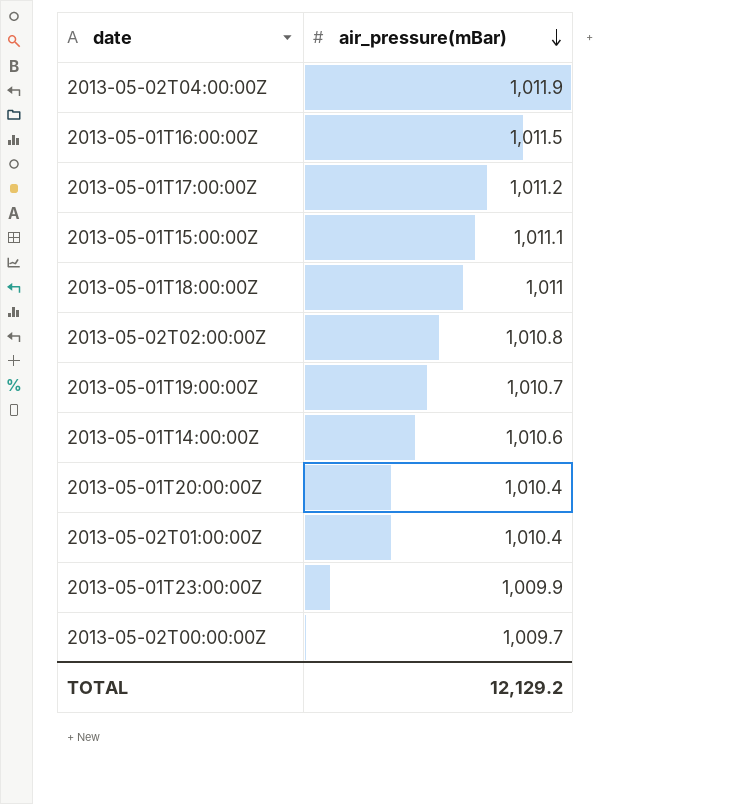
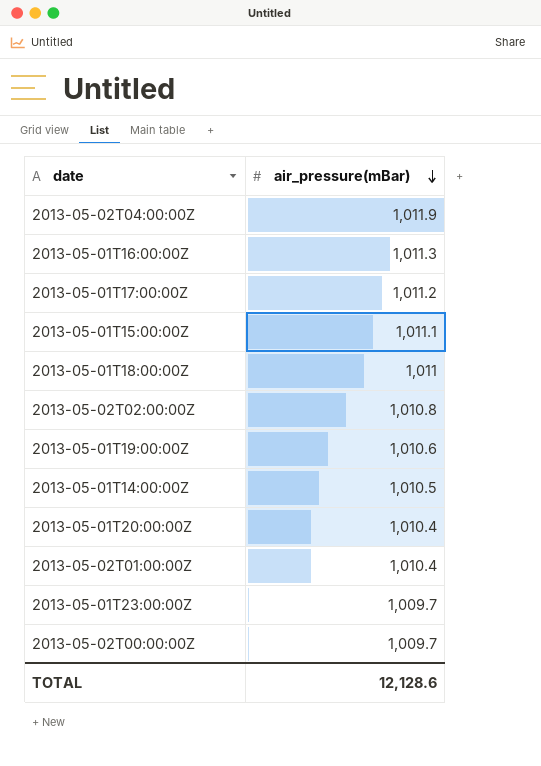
2013-05-01T16:00:00Z | air_pressure(mBar): 1,011.5 -> 1,011.3
2013-05-01T19:00:00Z | air_pressure(mBar): 1,010.7 -> 1,010.6
2013-05-01T14:00:00Z | air_pressure(mBar): 1,010.6 -> 1,010.5
2013-05-01T23:00:00Z | air_pressure(mBar): 1,009.9 -> 1,009.7
TOTAL | air_pressure(mBar): 12,129.2 -> 12,128.6

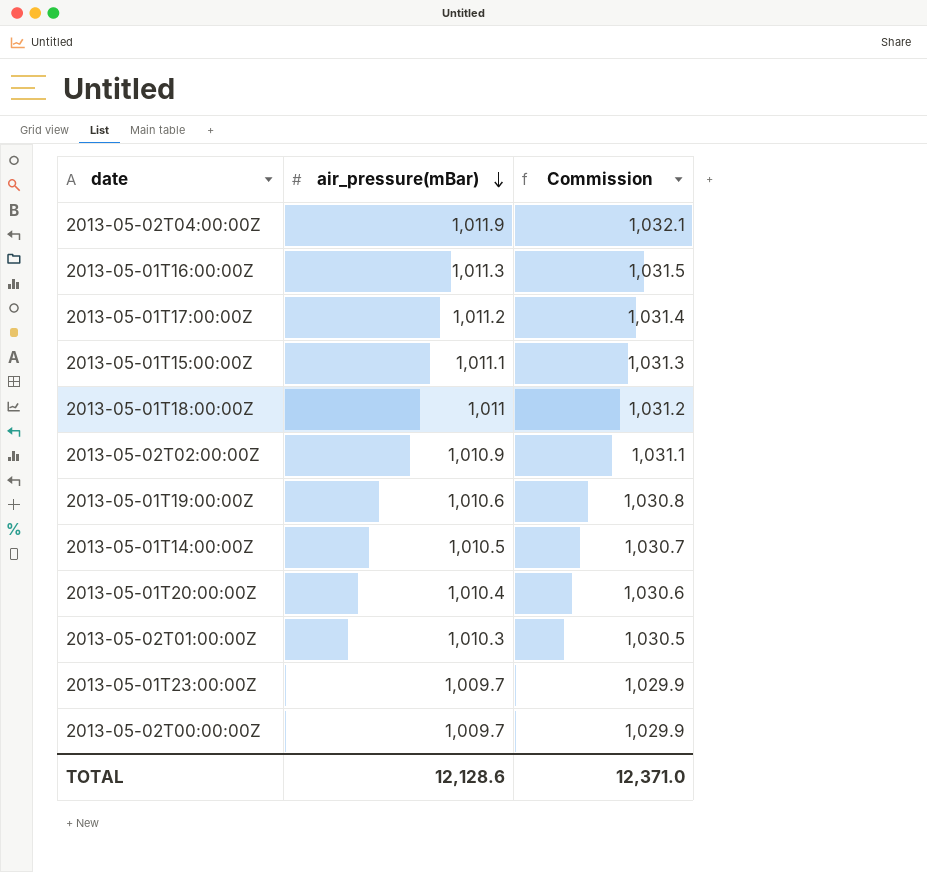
column Commission | formula: none -> [air_pressure(mBar)] * 1.02
2013-05-02T02:00:00Z | air_pressure(mBar): 1,010.8 -> 1,010.9
2013-05-02T01:00:00Z | air_pressure(mBar): 1,010.4 -> 1,010.3

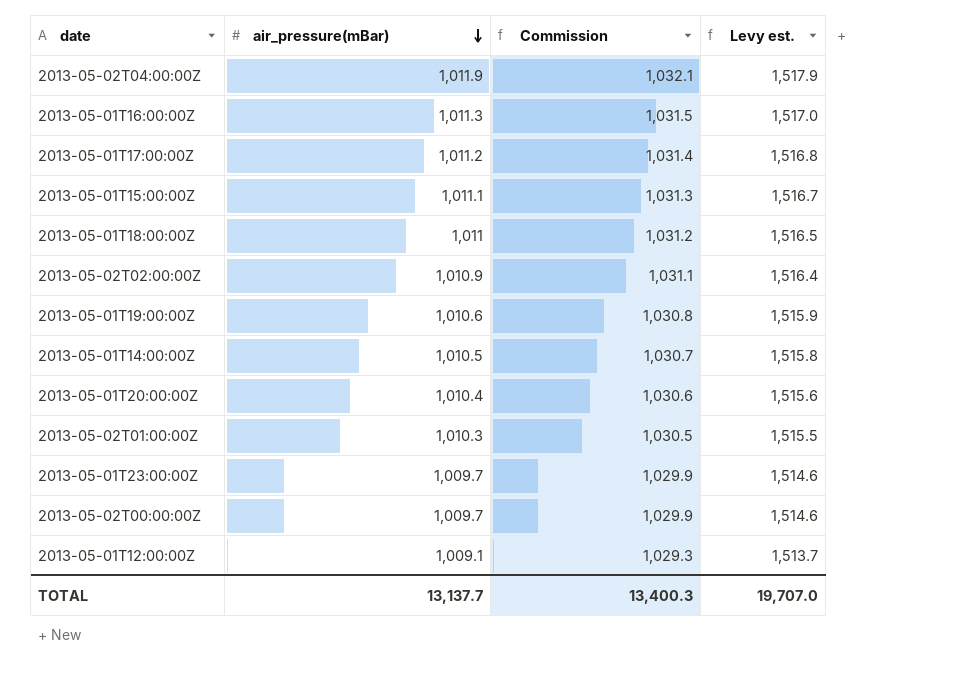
column Levy est. | formula: none -> [air_pressure(mBar)] * 1.5
row 2013-05-01T12:00:00Z: none -> 1,009.1 | 1,029.3 | 1,513.7
TOTAL | air_pressure(mBar): 12,128.6 -> 13,137.7
TOTAL | Commission: 12,371.0 -> 13,400.3

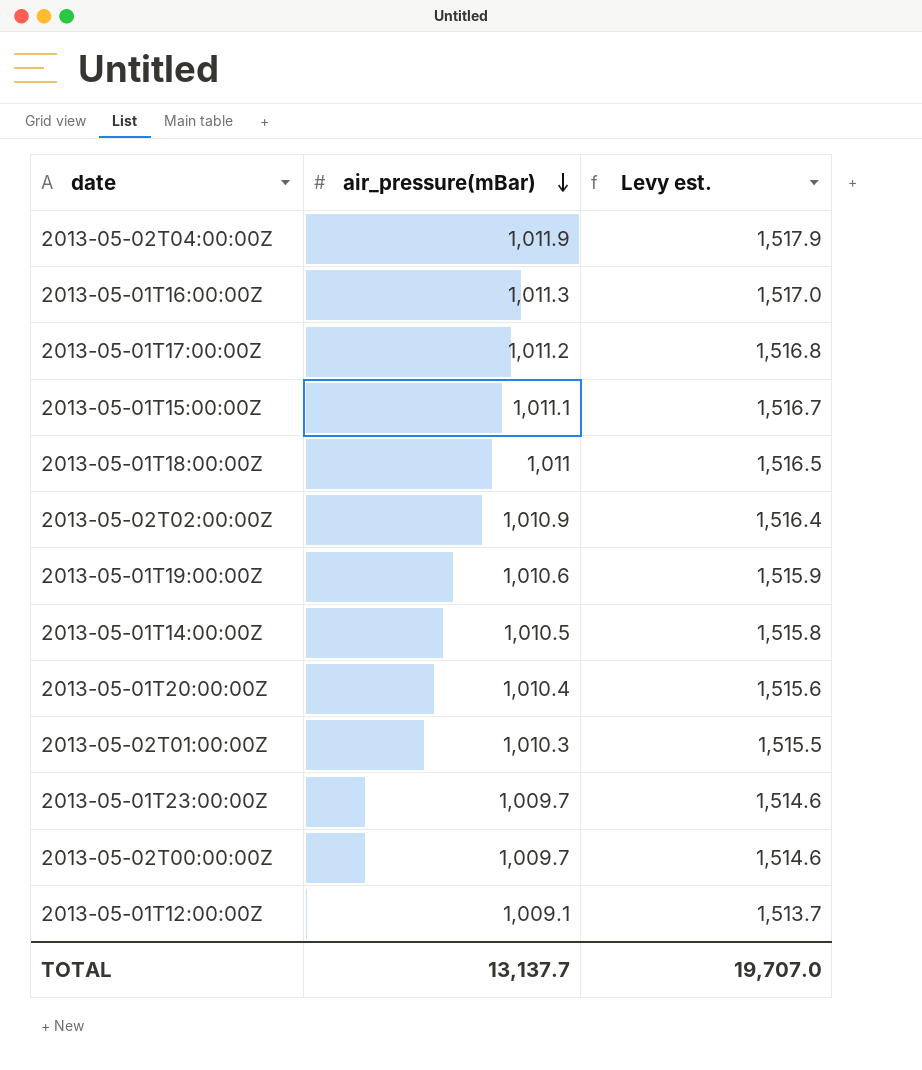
column Commission | formula: [air_pressure(mBar)] * 1.02 -> none

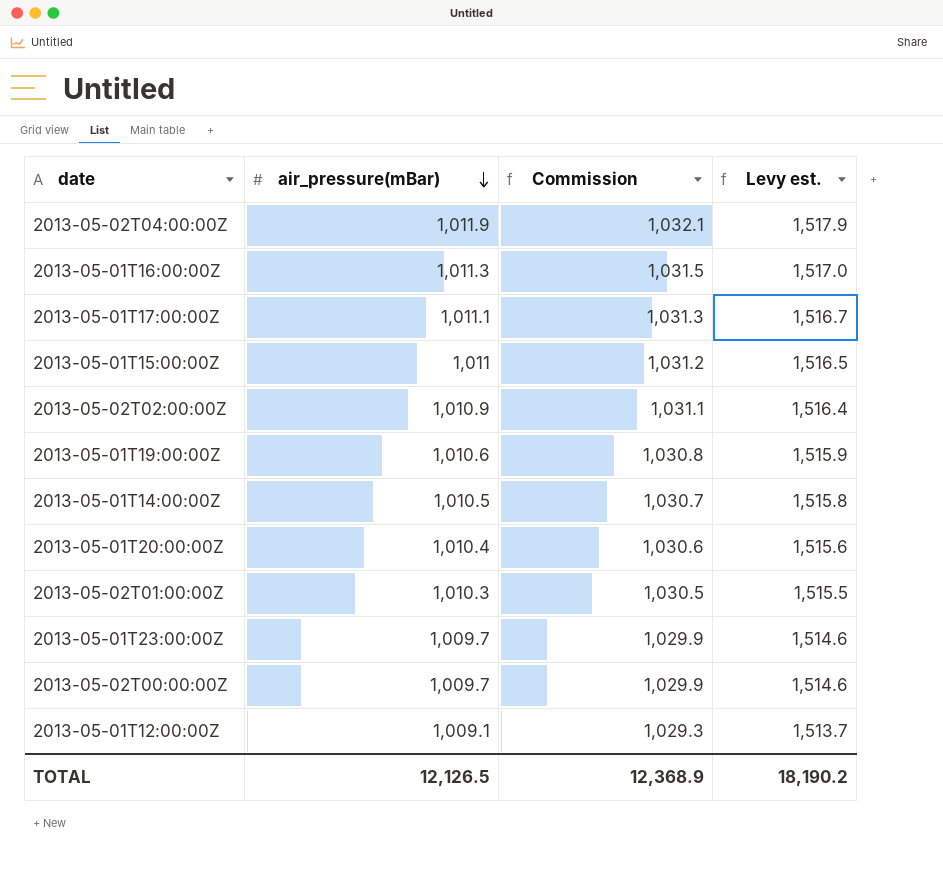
column Commission | formula: none -> [air_pressure(mBar)] * 1.02
row 2013-05-01T18:00:00Z: 1,011 | 1,516.5 -> none
2013-05-01T17:00:00Z | air_pressure(mBar): 1,011.2 -> 1,011.1
2013-05-01T17:00:00Z | Levy est.: 1,516.8 -> 1,516.7
2013-05-01T15:00:00Z | air_pressure(mBar): 1,011.1 -> 1,011
2013-05-01T15:00:00Z | Levy est.: 1,516.7 -> 1,516.5
TOTAL | air_pressure(mBar): 13,137.7 -> 12,126.5
TOTAL | Levy est.: 19,707.0 -> 18,190.2

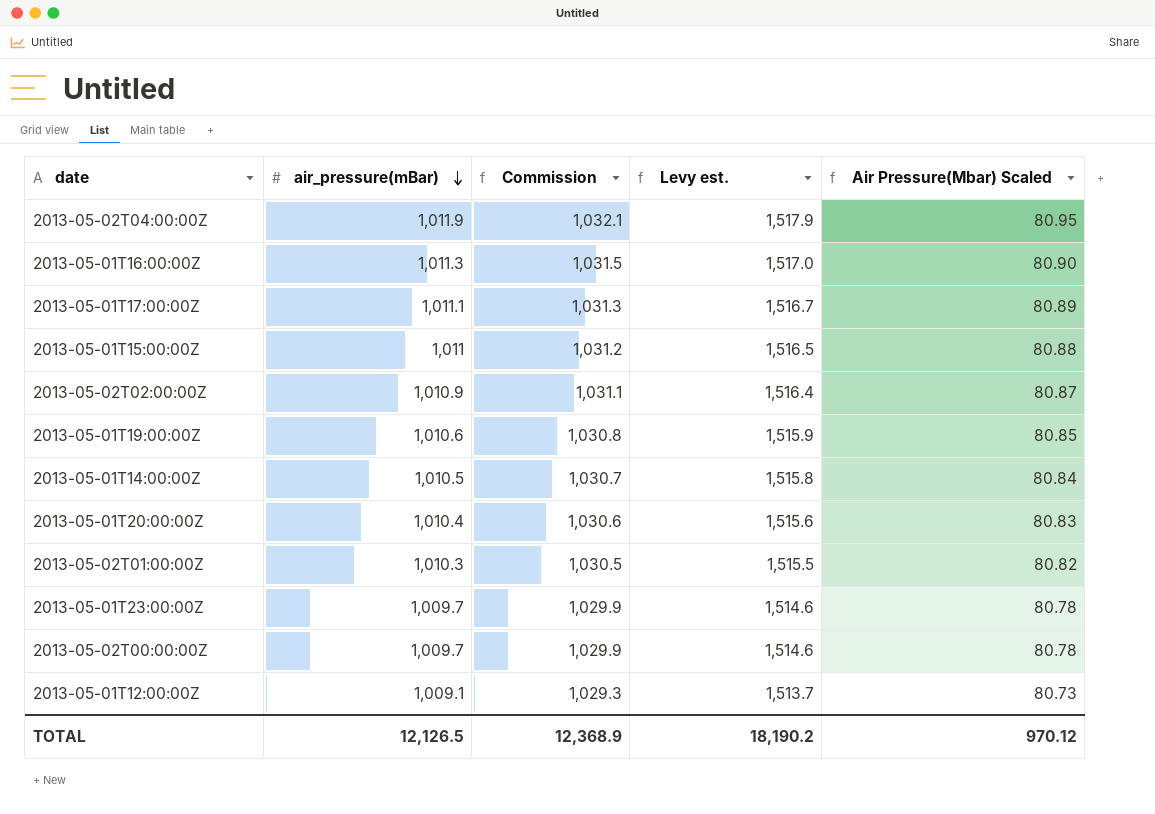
column Air Pressure(Mbar) Scaled | formula: none -> [air_pressure(mBar)] * 0.08

